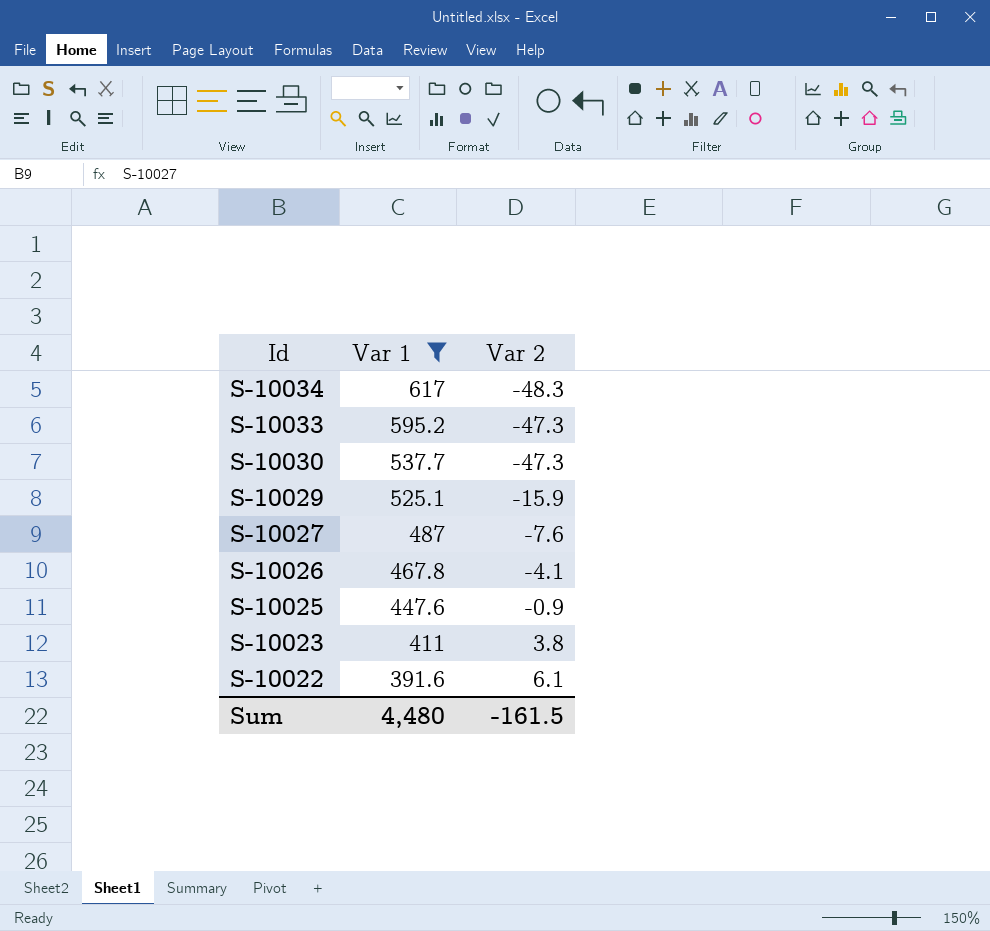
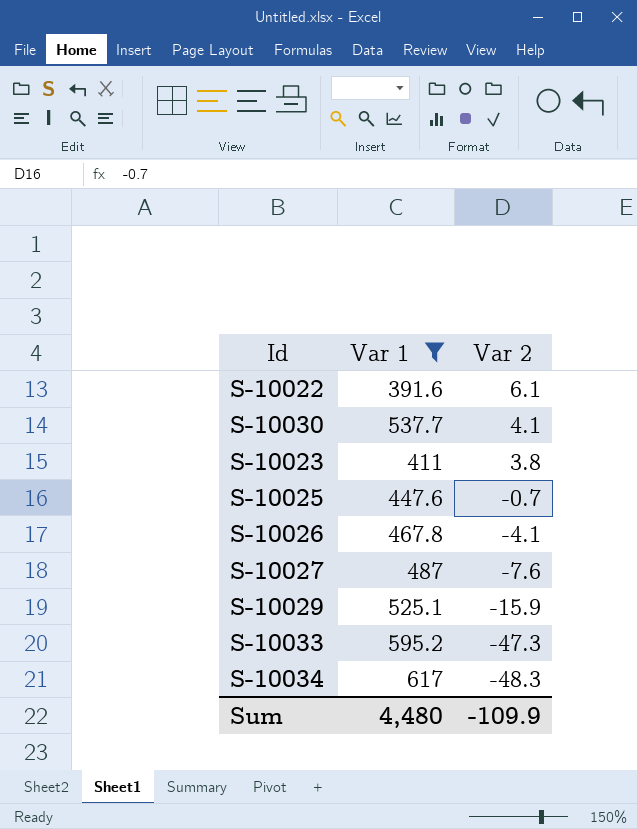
row order: Id descending -> Var 2 descending
S-10030 | Var 2: -47.3 -> 4.1
S-10025 | Var 2: -0.9 -> -0.7
Sum | Var 2: -161.5 -> -109.9

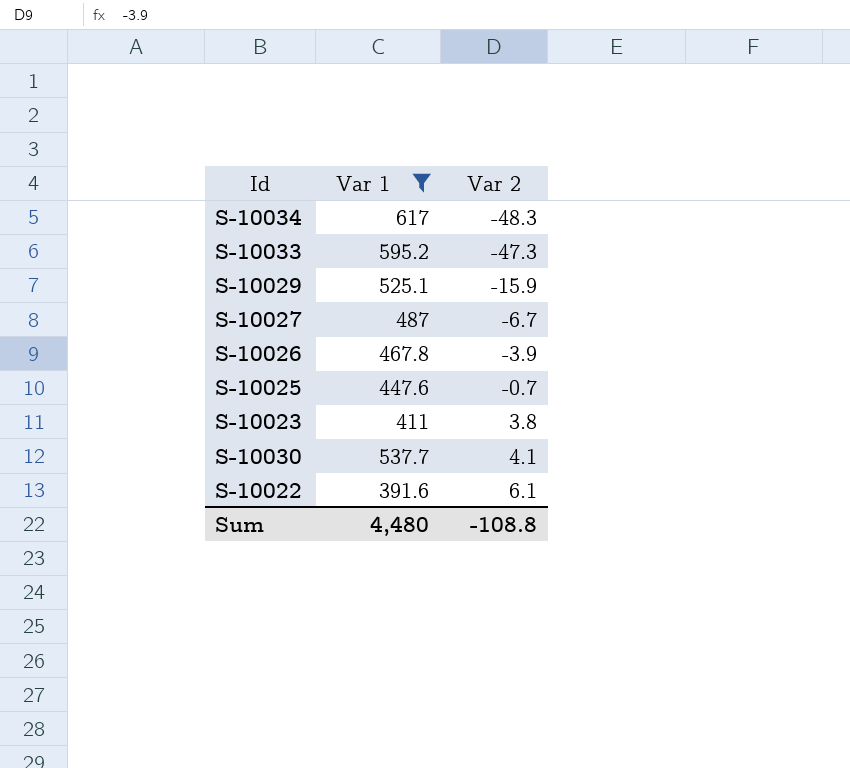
row order: Var 2 descending -> Var 2 ascending
S-10027 | Var 2: -7.6 -> -6.7
S-10026 | Var 2: -4.1 -> -3.9
Sum | Var 2: -109.9 -> -108.8

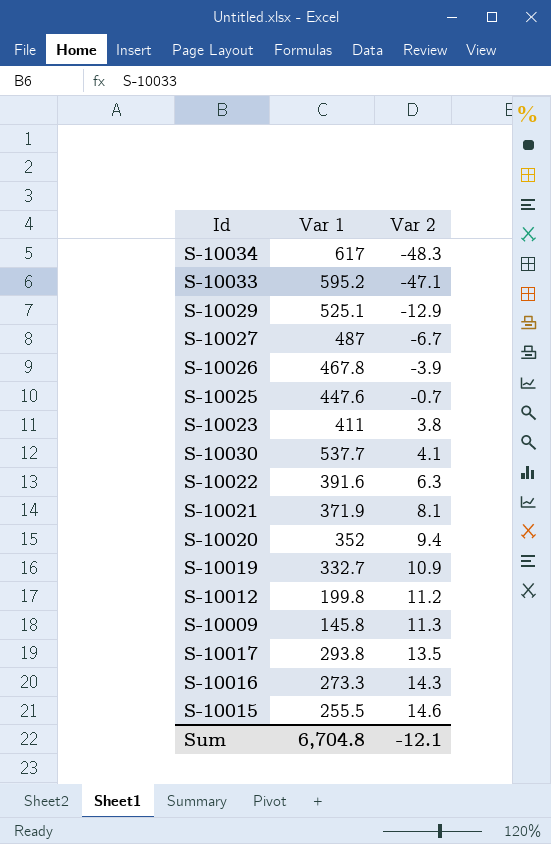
filter: Var 1 >= 391.6 -> none
S-10033 | Var 2: -47.3 -> -47.1
S-10029 | Var 2: -15.9 -> -12.9
S-10022 | Var 2: 6.1 -> 6.3
Sum | Var 1: 4,480 -> 6,704.8
Sum | Var 2: -108.8 -> -12.1

